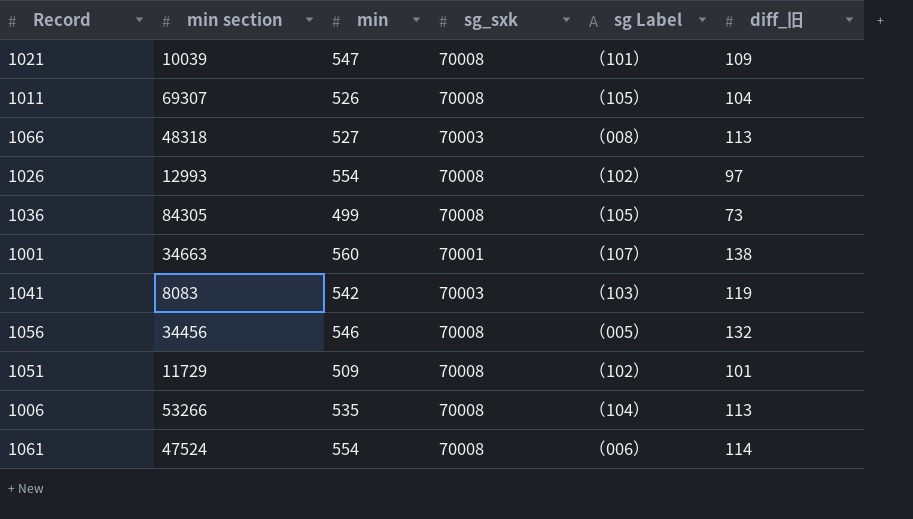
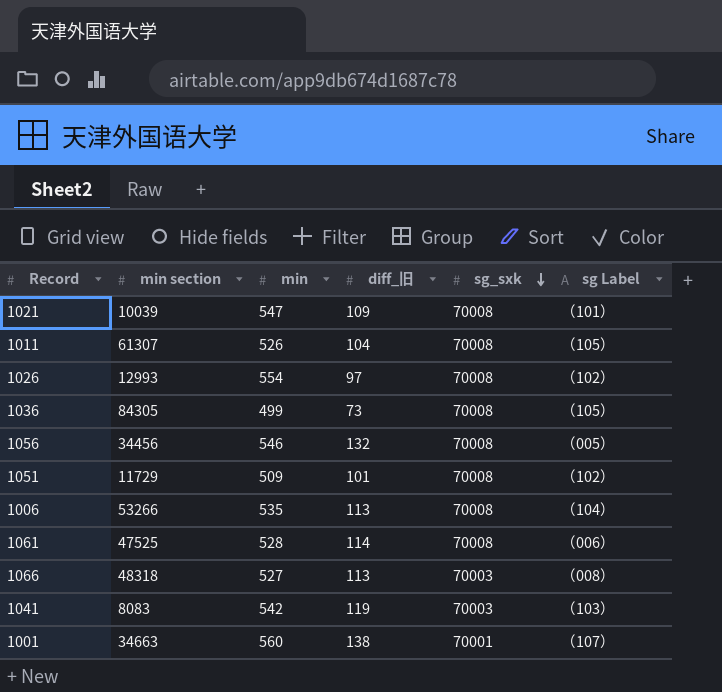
row order: none -> sg_sxk descending
column diff_旧 | position: 6 -> 4
1011 | min section: 69307 -> 61307
1061 | min section: 47524 -> 47525
1061 | min: 554 -> 528

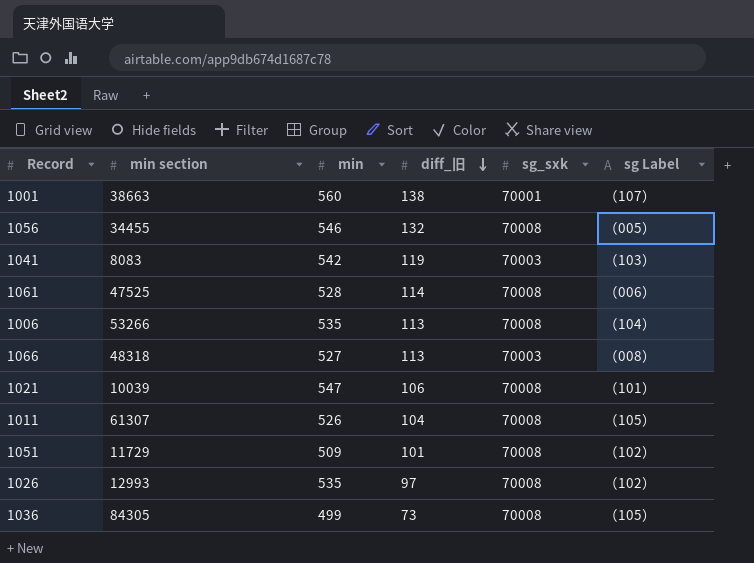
row order: sg_sxk descending -> diff_旧 descending
1001 | min section: 34663 -> 38663
1056 | min section: 34456 -> 34455
1021 | diff_旧: 109 -> 106
1026 | min: 554 -> 535

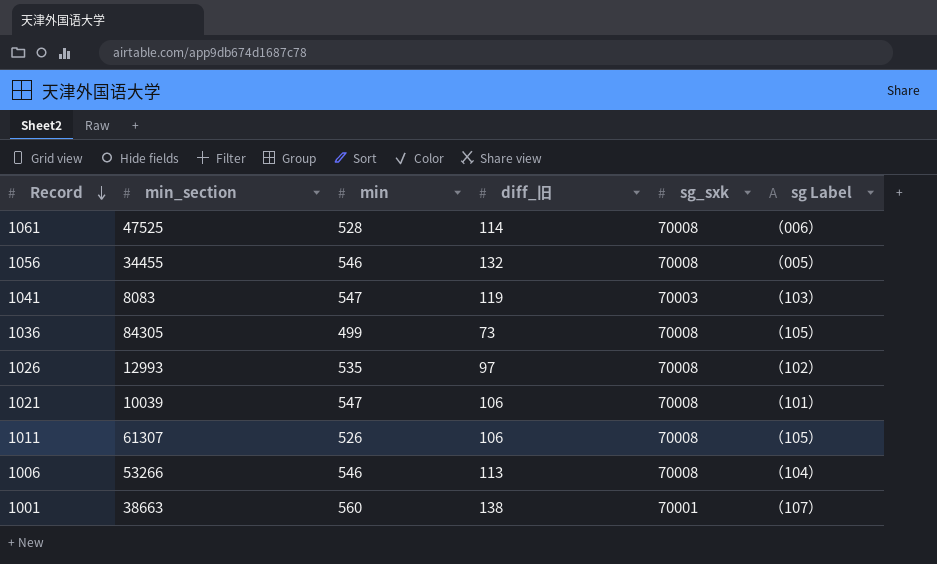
row order: diff_旧 descending -> Record descending
column name: min section -> min_section
row 1066: 48318 | 527 | 113 | 70003 | （008） -> none
row 1051: 11729 | 509 | 101 | 70008 | （102） -> none
1041 | min: 542 -> 547
1011 | diff_旧: 104 -> 106
1006 | min: 535 -> 546

